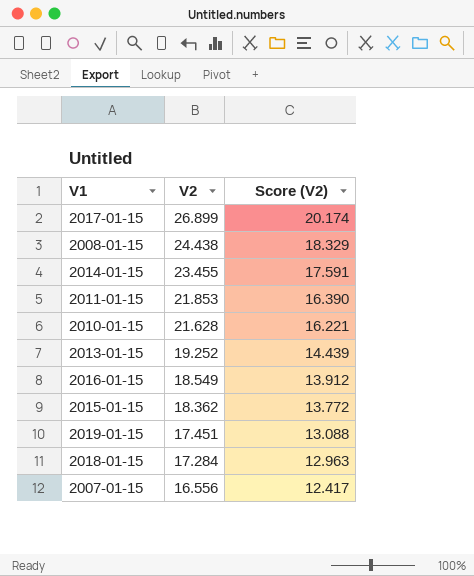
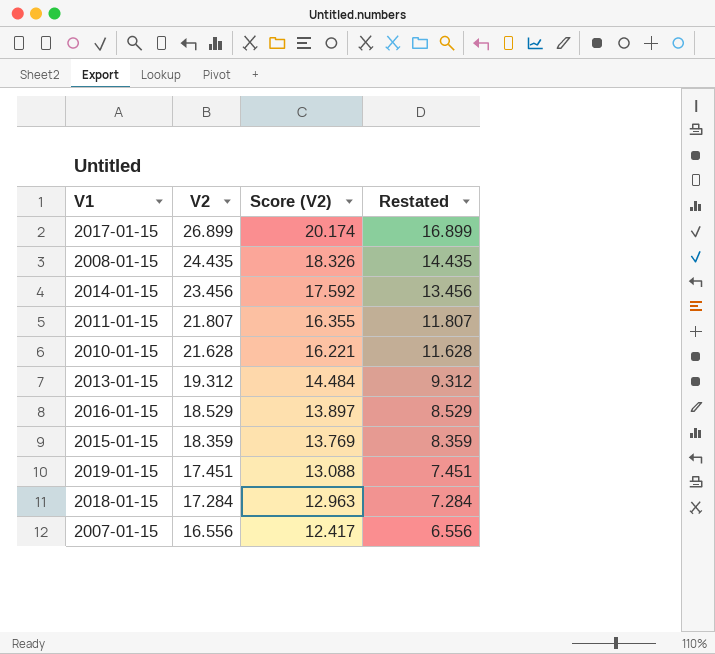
column Restated | formula: none -> [V2] - 10
2008-01-15 | V2: 24.438 -> 24.435
2008-01-15 | Score (V2): 18.329 -> 18.326
2014-01-15 | V2: 23.455 -> 23.456
2014-01-15 | Score (V2): 17.591 -> 17.592
2011-01-15 | V2: 21.853 -> 21.807
2011-01-15 | Score (V2): 16.390 -> 16.355
2013-01-15 | V2: 19.252 -> 19.312
2013-01-15 | Score (V2): 14.439 -> 14.484
2016-01-15 | V2: 18.549 -> 18.529
2016-01-15 | Score (V2): 13.912 -> 13.897
2015-01-15 | V2: 18.362 -> 18.359
2015-01-15 | Score (V2): 13.772 -> 13.769

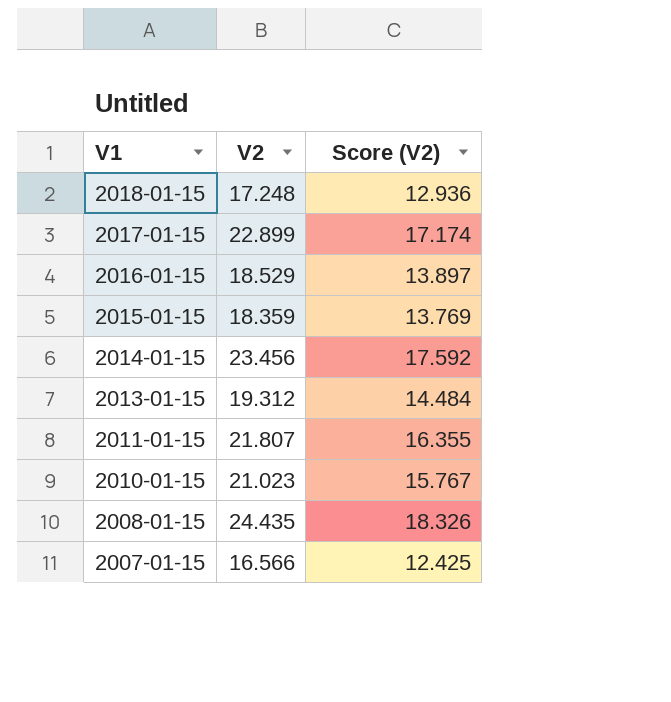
row order: V2 descending -> V1 descending
column Restated | formula: [V2] - 10 -> none
row 2019-01-15: 17.451 | 13.088 | 7.451 -> none
2018-01-15 | V2: 17.284 -> 17.248
2018-01-15 | Score (V2): 12.963 -> 12.936
2017-01-15 | V2: 26.899 -> 22.899
2017-01-15 | Score (V2): 20.174 -> 17.174
2010-01-15 | V2: 21.628 -> 21.023
2010-01-15 | Score (V2): 16.221 -> 15.767
2007-01-15 | V2: 16.556 -> 16.566
2007-01-15 | Score (V2): 12.417 -> 12.425

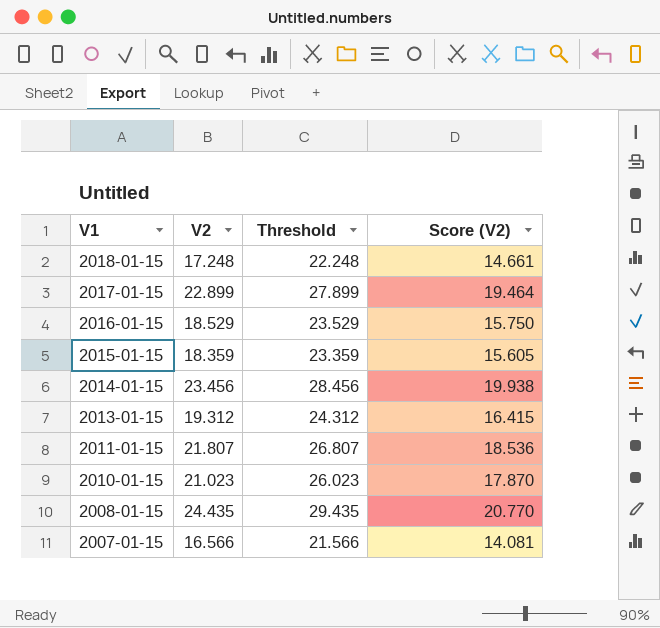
column Threshold | formula: none -> [V2] + 5
column Score (V2) | formula: [V2] * 0.75 -> [V2] * 0.85

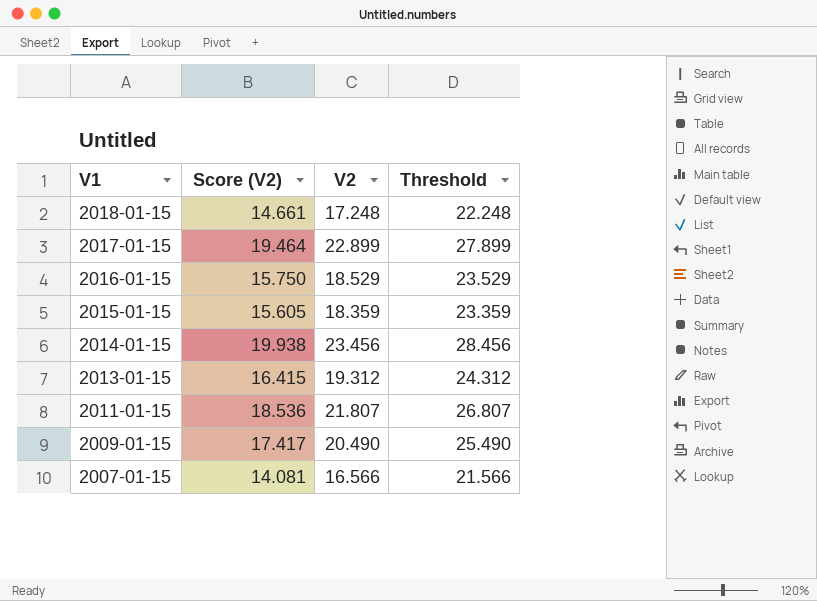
column Score (V2) | position: 4 -> 2
row 2010-01-15: 21.023 | 26.023 | 17.870 -> none
row 2008-01-15: 24.435 | 29.435 | 20.770 -> none
row 2009-01-15: none -> 17.417 | 20.490 | 25.490

